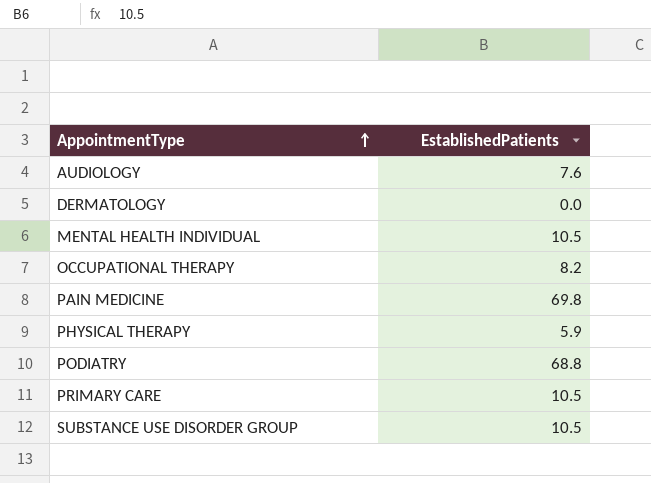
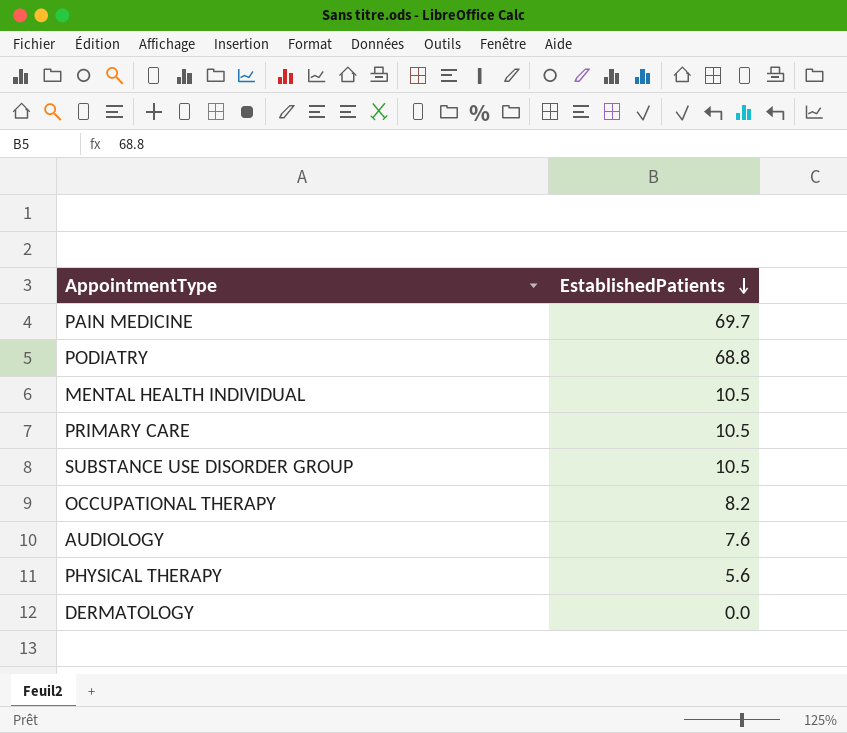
row order: AppointmentType ascending -> EstablishedPatients descending
PAIN MEDICINE | EstablishedPatients: 69.8 -> 69.7
PHYSICAL THERAPY | EstablishedPatients: 5.9 -> 5.6

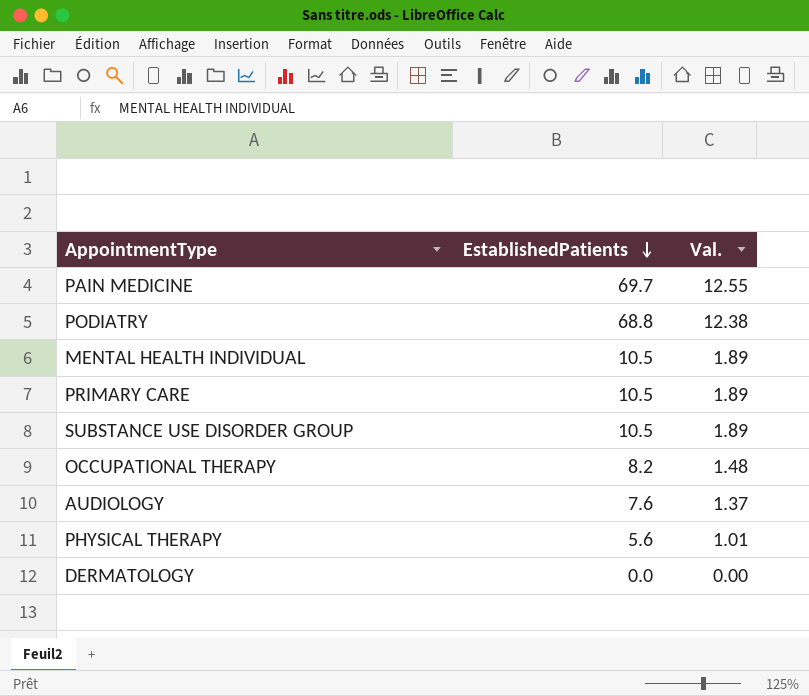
column Val. | formula: none -> [EstablishedPatients] * 0.18

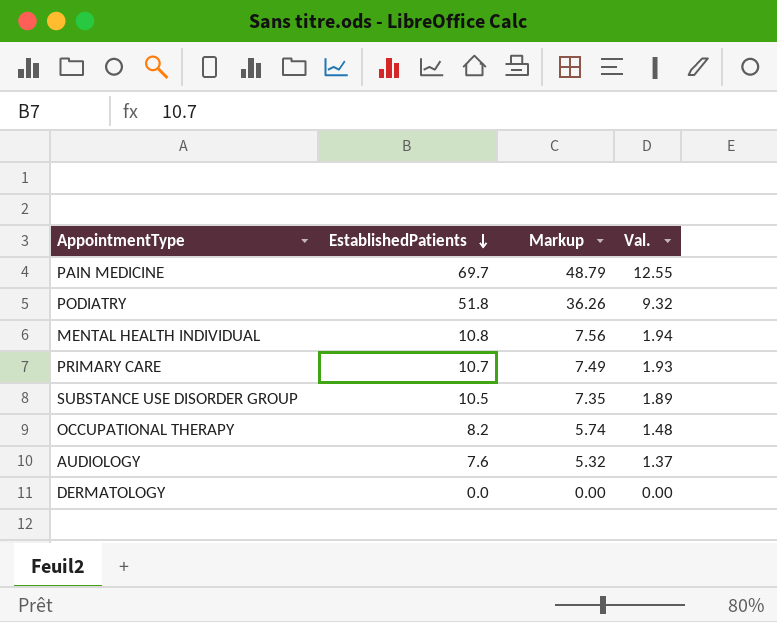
column Markup | formula: none -> [EstablishedPatients] * 0.7
row PHYSICAL THERAPY: 5.6 | 1.01 -> none
PODIATRY | EstablishedPatients: 68.8 -> 51.8
PODIATRY | Val.: 12.38 -> 9.32
MENTAL HEALTH INDIVIDUAL | EstablishedPatients: 10.5 -> 10.8
MENTAL HEALTH INDIVIDUAL | Val.: 1.89 -> 1.94
PRIMARY CARE | EstablishedPatients: 10.5 -> 10.7
PRIMARY CARE | Val.: 1.89 -> 1.93

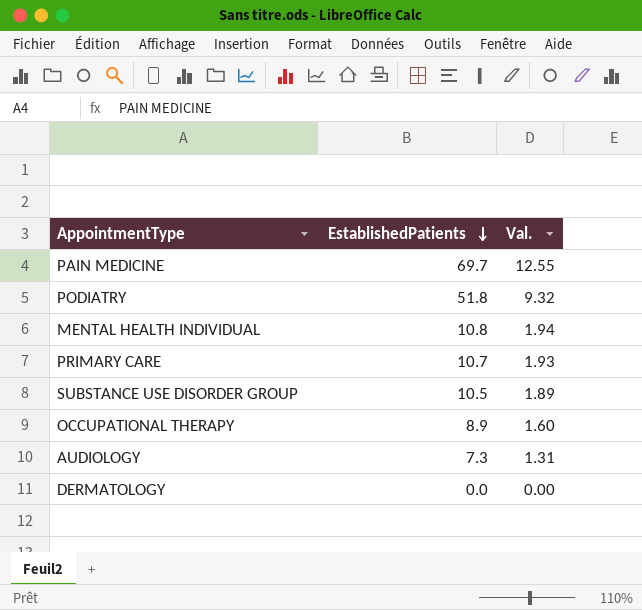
column Markup | formula: [EstablishedPatients] * 0.7 -> none
OCCUPATIONAL THERAPY | EstablishedPatients: 8.2 -> 8.9
OCCUPATIONAL THERAPY | Val.: 1.48 -> 1.60
AUDIOLOGY | EstablishedPatients: 7.6 -> 7.3
AUDIOLOGY | Val.: 1.37 -> 1.31

